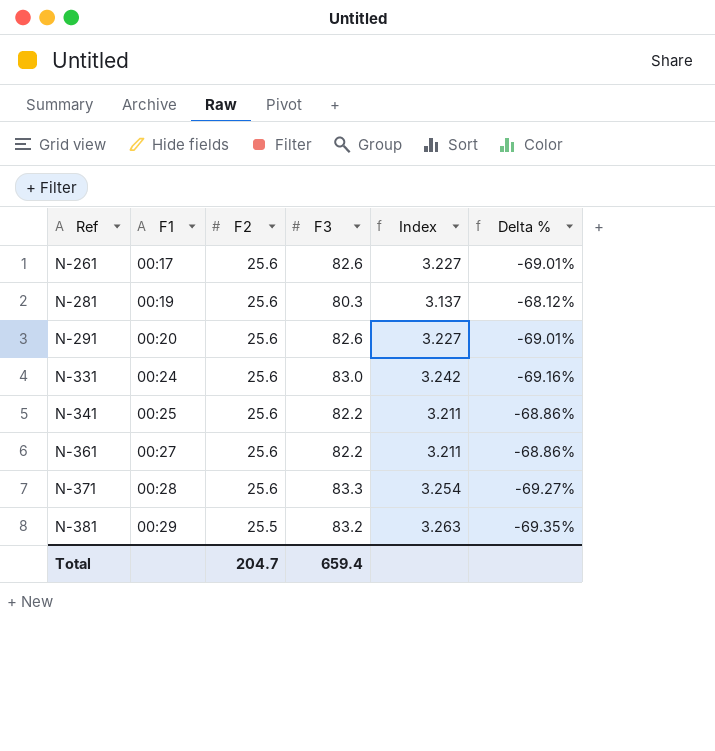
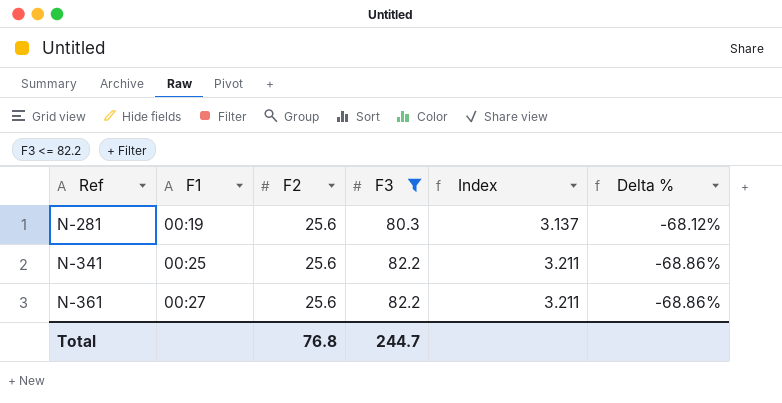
filter: none -> F3 <= 82.2
Total | F2: 204.7 -> 76.8
Total | F3: 659.4 -> 244.7

